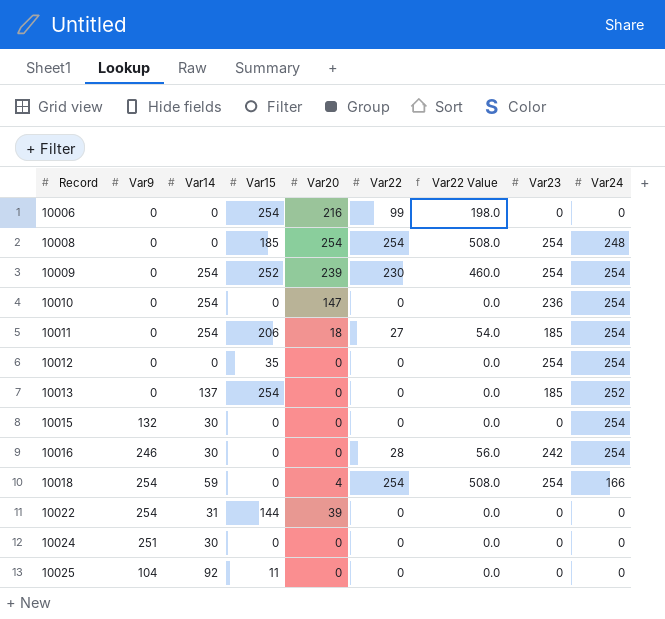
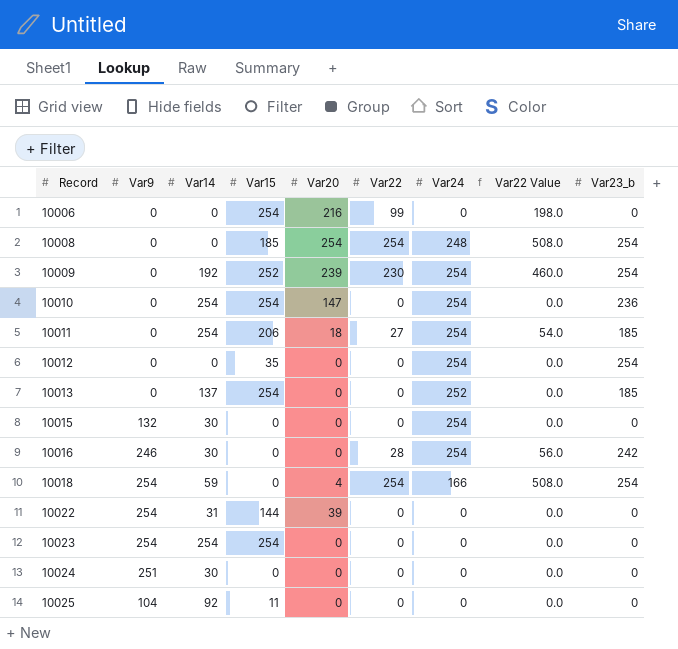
column Var24 | position: 9 -> 7
column name: Var23 -> Var23_b
10009 | Var14: 254 -> 192
10010 | Var15: 0 -> 254
row 10023: none -> 254 | 254 | 254 | 0 | 0 | 0 | 0.0 | 0

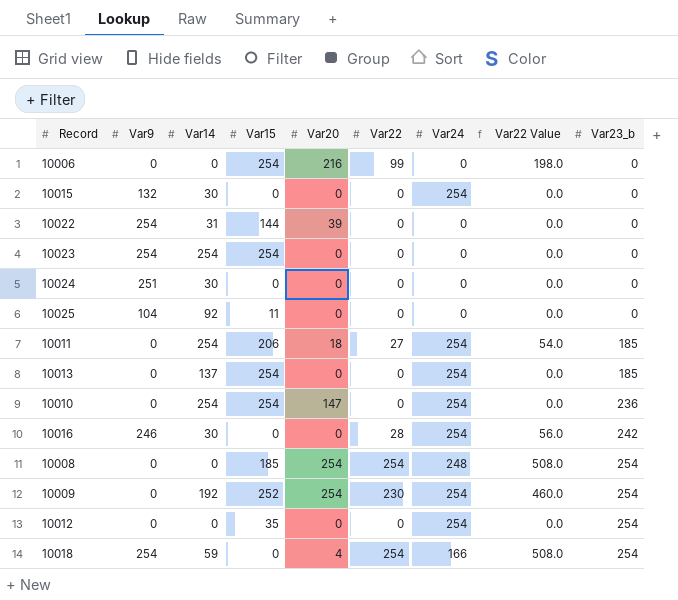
row order: Record ascending -> Var23_b ascending
10013 | Var24: 252 -> 254
10009 | Var20: 239 -> 254

